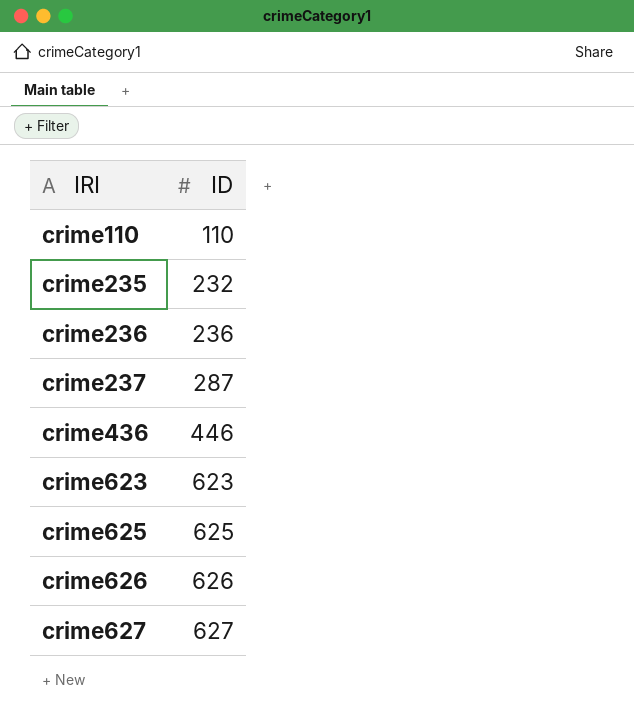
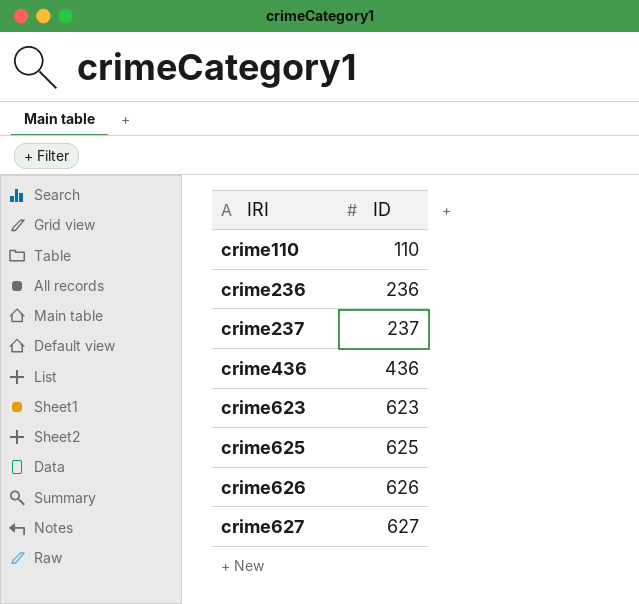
row crime235: 232 -> none
crime237 | ID: 287 -> 237
crime436 | ID: 446 -> 436

